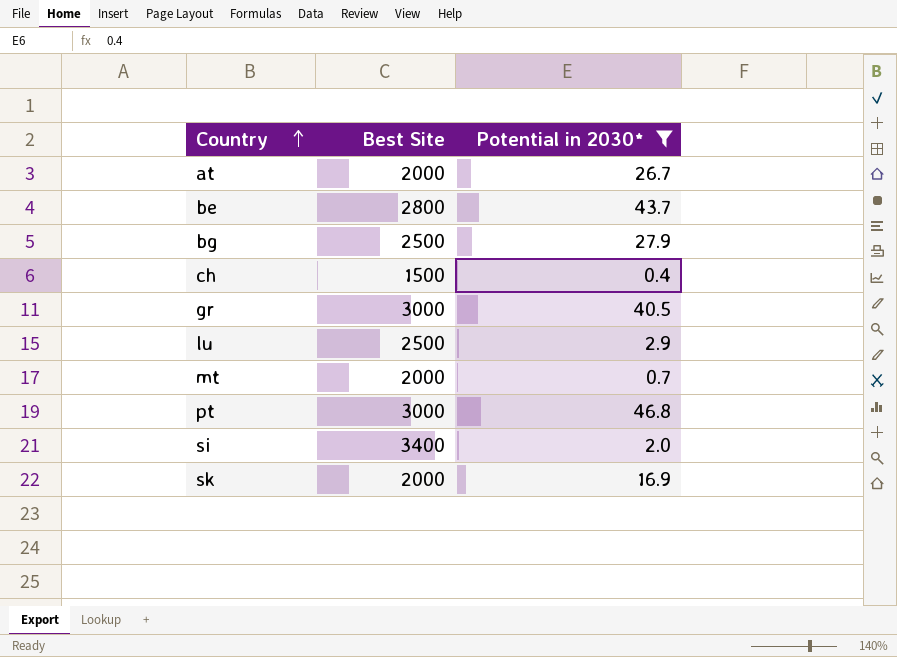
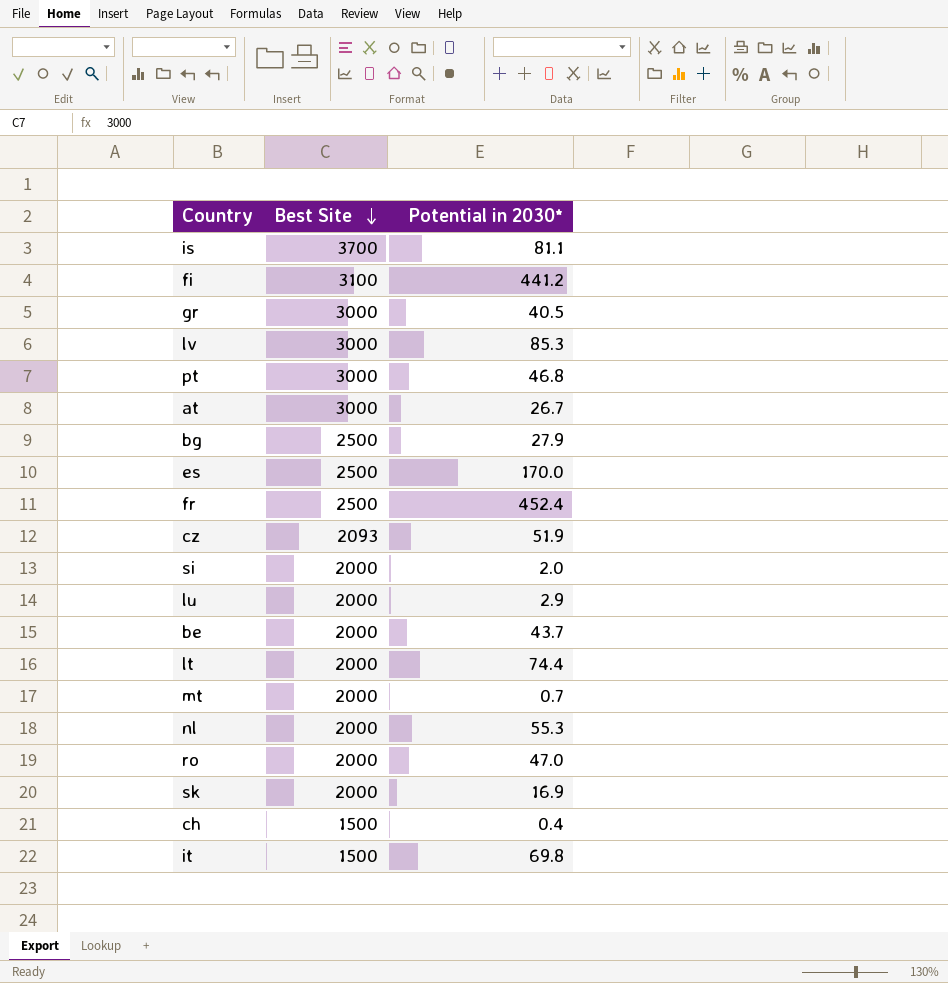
filter: Potential in 2030* <= 46.8 -> none
row order: Country ascending -> Best Site descending
at | Best Site: 2000 -> 3000
si | Best Site: 3400 -> 2000
lu | Best Site: 2500 -> 2000
be | Best Site: 2800 -> 2000

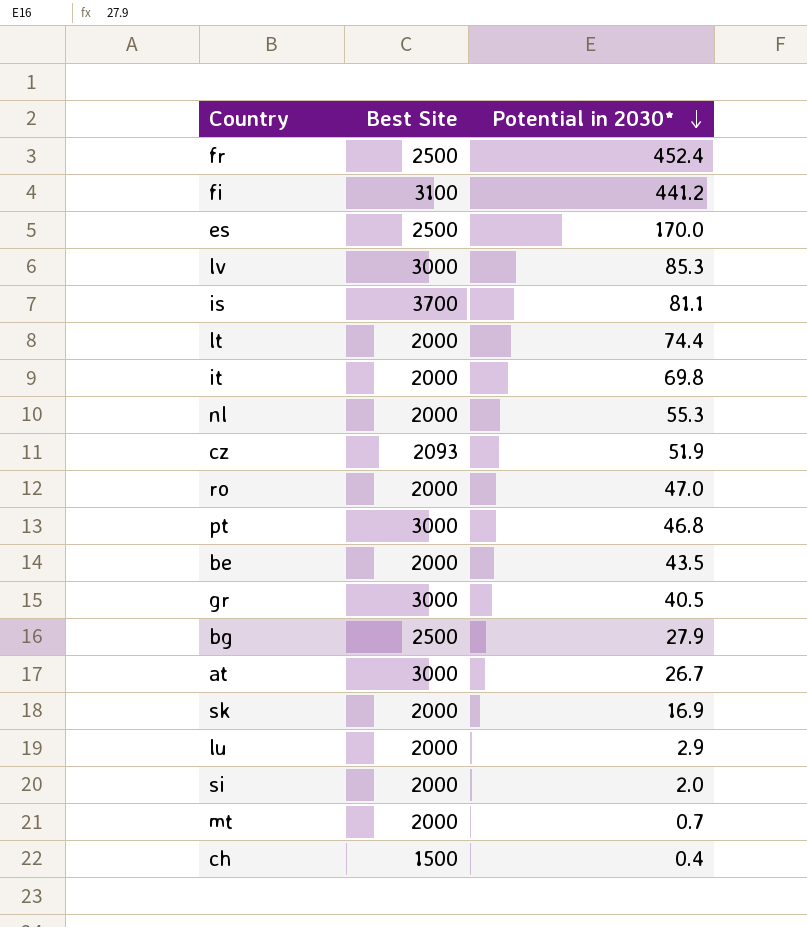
row order: Best Site descending -> Potential in 2030* descending
it | Best Site: 1500 -> 2000
be | Potential in 2030*: 43.7 -> 43.5

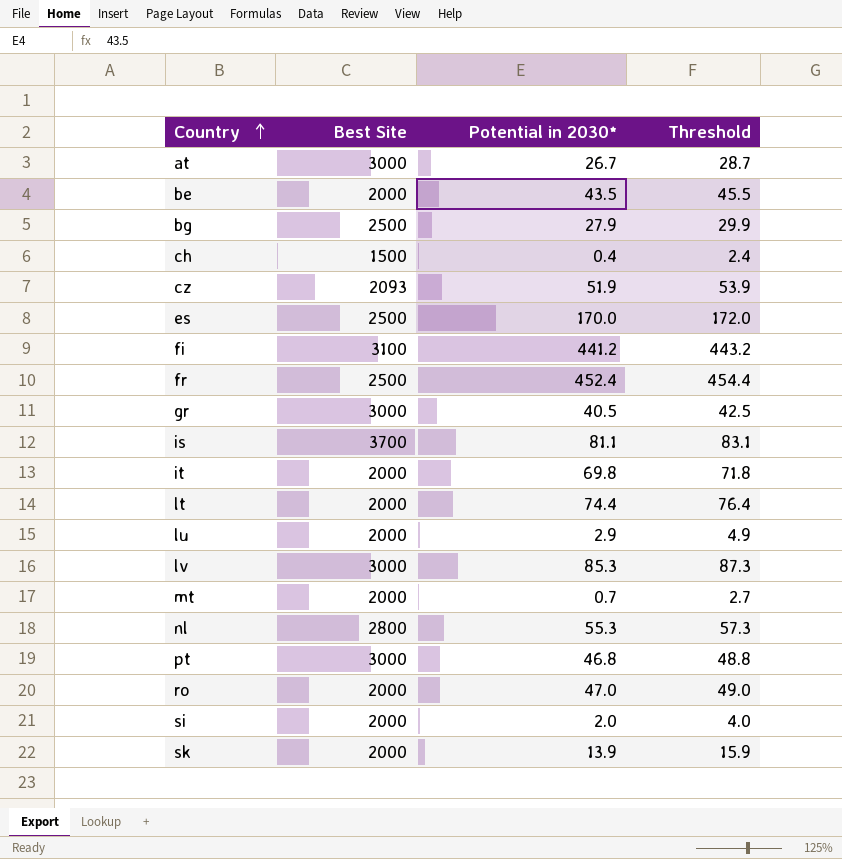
row order: Potential in 2030* descending -> Country ascending
column Threshold | formula: none -> [Potential in 2030*] + 2
nl | Best Site: 2000 -> 2800
sk | Potential in 2030*: 16.9 -> 13.9

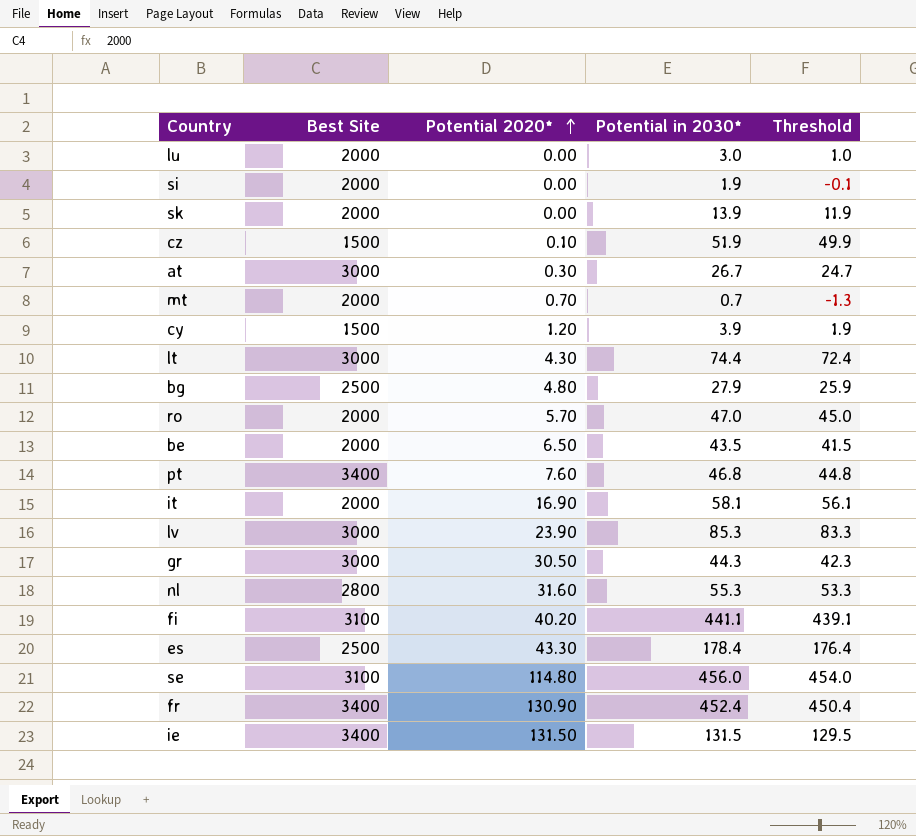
row order: Country ascending -> Potential 2020* ascending
column Potential 2020* | position: none -> 3
column Threshold | formula: [Potential in 2030*] + 2 -> [Potential in 2030*] - 2
row ch: 1500 | 0.4 | 2.4 -> none
row is: 3700 | 81.1 | 83.1 -> none
lu | Potential in 2030*: 2.9 -> 3.0
si | Potential in 2030*: 2.0 -> 1.9
cz | Best Site: 2093 -> 1500
row cy: none -> 1500 | 1.20 | 3.9 | 1.9
lt | Best Site: 2000 -> 3000
pt | Best Site: 3000 -> 3400
it | Potential in 2030*: 69.8 -> 58.1
gr | Potential in 2030*: 40.5 -> 44.3
fi | Potential in 2030*: 441.2 -> 441.1
es | Potential in 2030*: 170.0 -> 178.4
row se: none -> 3100 | 114.80 | 456.0 | 454.0
fr | Best Site: 2500 -> 3400
row ie: none -> 3400 | 131.50 | 131.5 | 129.5

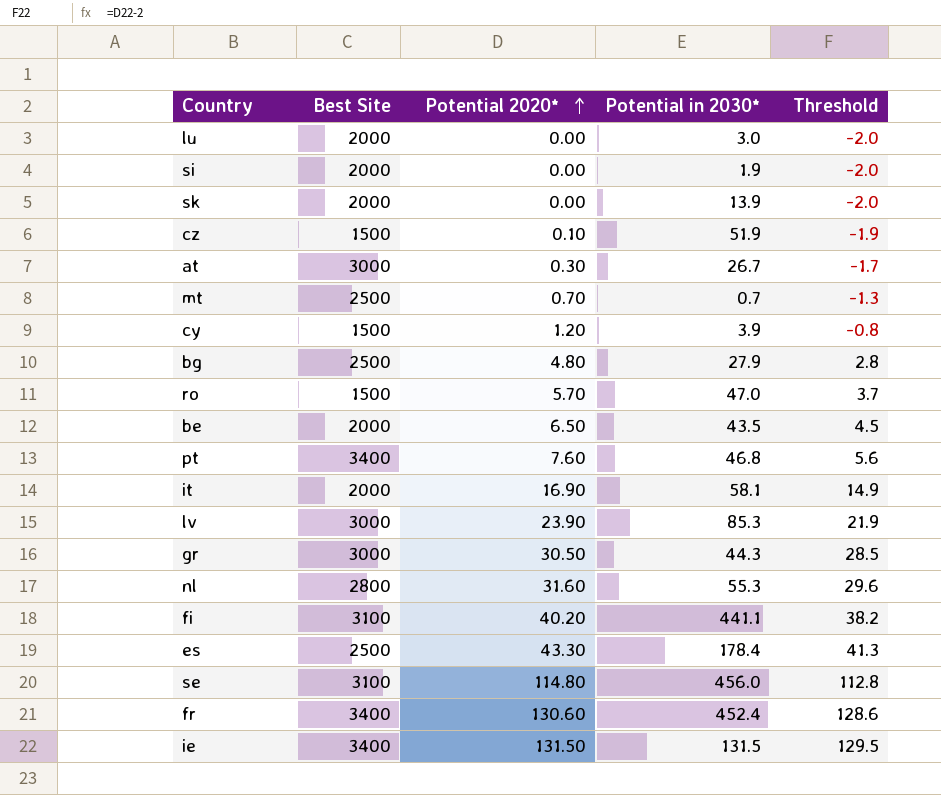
column Threshold | formula: [Potential in 2030*] - 2 -> [Potential 2020*] - 2
row lt: 3000 | 4.30 | 74.4 | 72.4 -> none
mt | Best Site: 2000 -> 2500
ro | Best Site: 2000 -> 1500
fr | Potential 2020*: 130.90 -> 130.60

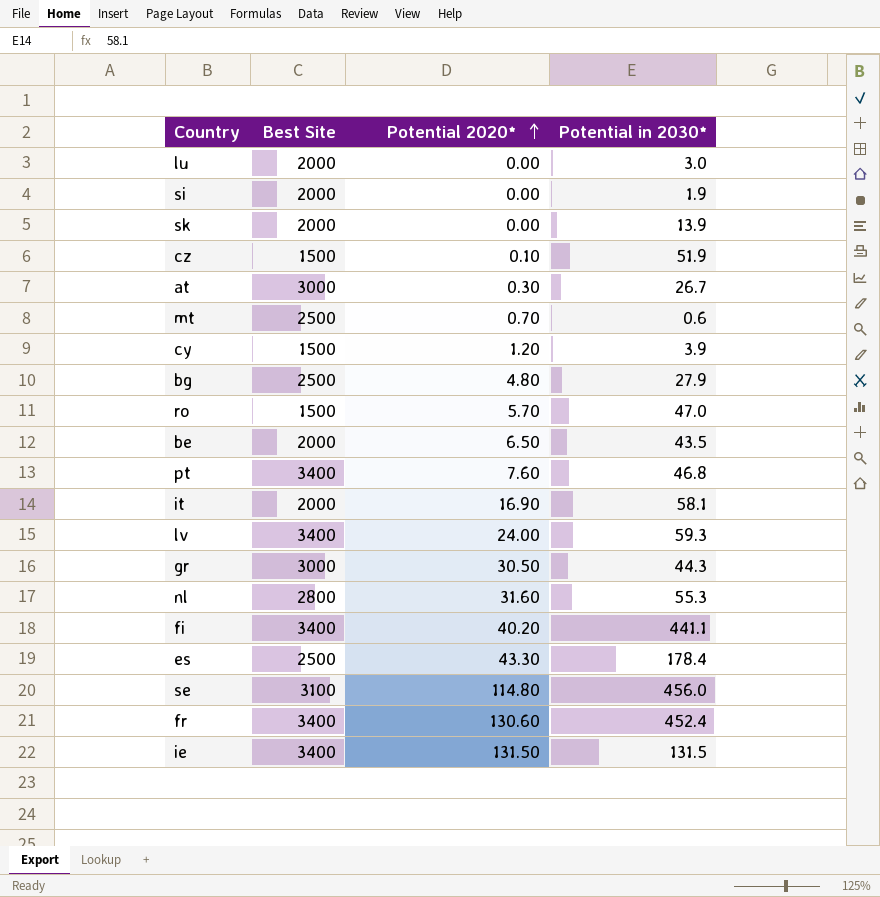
column Threshold | formula: [Potential 2020*] - 2 -> none
mt | Potential in 2030*: 0.7 -> 0.6
lv | Best Site: 3000 -> 3400
lv | Potential 2020*: 23.90 -> 24.00
lv | Potential in 2030*: 85.3 -> 59.3
fi | Best Site: 3100 -> 3400

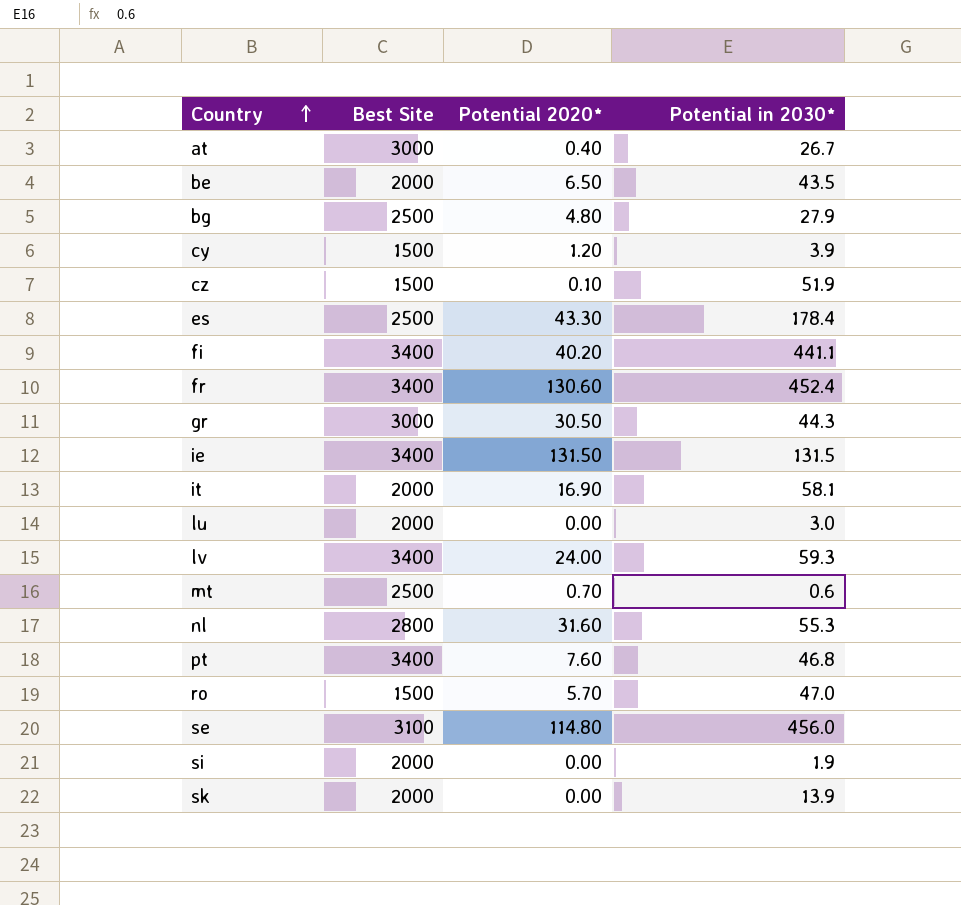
row order: Potential 2020* ascending -> Country ascending
at | Potential 2020*: 0.30 -> 0.40

